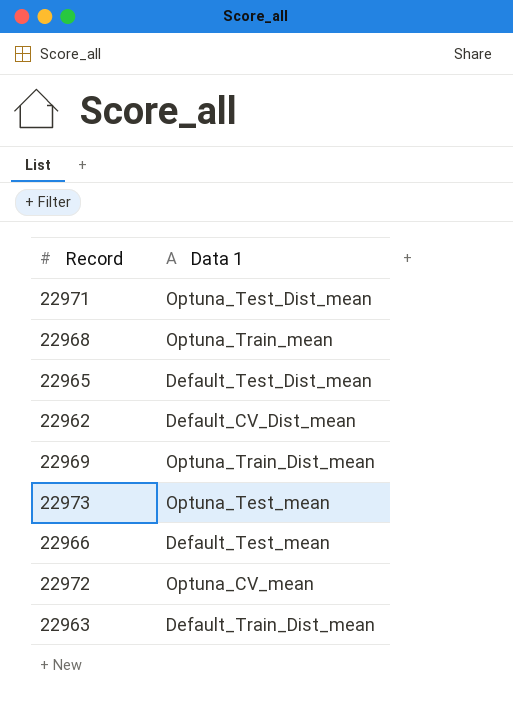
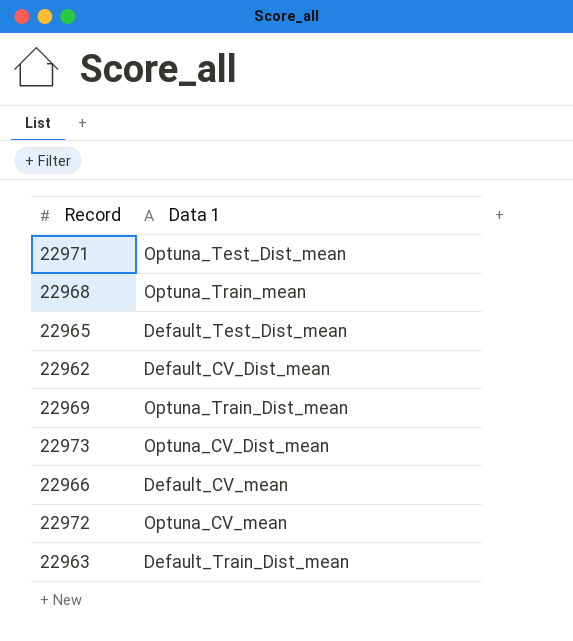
22973 | Data 1: Optuna_Test_mean -> Optuna_CV_Dist_mean
22966 | Data 1: Default_Test_mean -> Default_CV_mean

